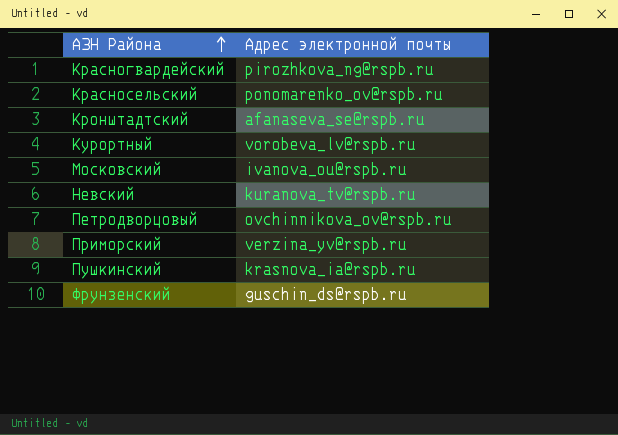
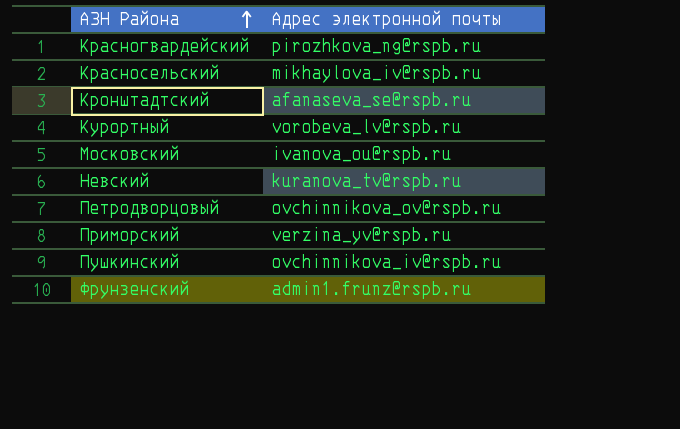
Красносельский | Адрес электронной почты: ponomarenko_ov@rspb.ru -> mikhaylova_iv@rspb.ru
Пушкинский | Адрес электронной почты: krasnova_ia@rspb.ru -> ovchinnikova_iv@rspb.ru
Фрунзенский | Адрес электронной почты: guschin_ds@rspb.ru -> admin1.frunz@rspb.ru

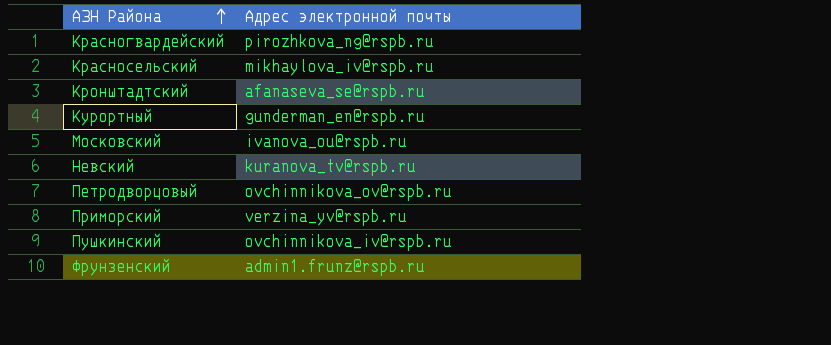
Курортный | Адрес электронной почты: vorobeva_lv@rspb.ru -> gunderman_en@rspb.ru

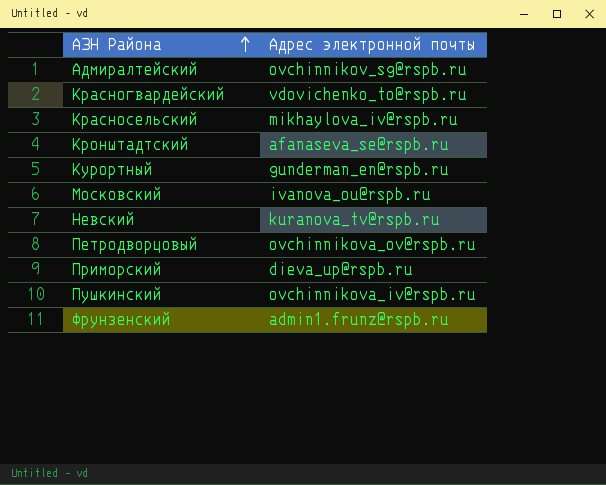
row Адмиралтейский: none -> ovchinnikov_sg@rspb.ru
Красногвардейский | Адрес электронной почты: pirozhkova_ng@rspb.ru -> vdovichenko_to@rspb.ru
Приморский | Адрес электронной почты: verzina_yv@rspb.ru -> dieva_up@rspb.ru

